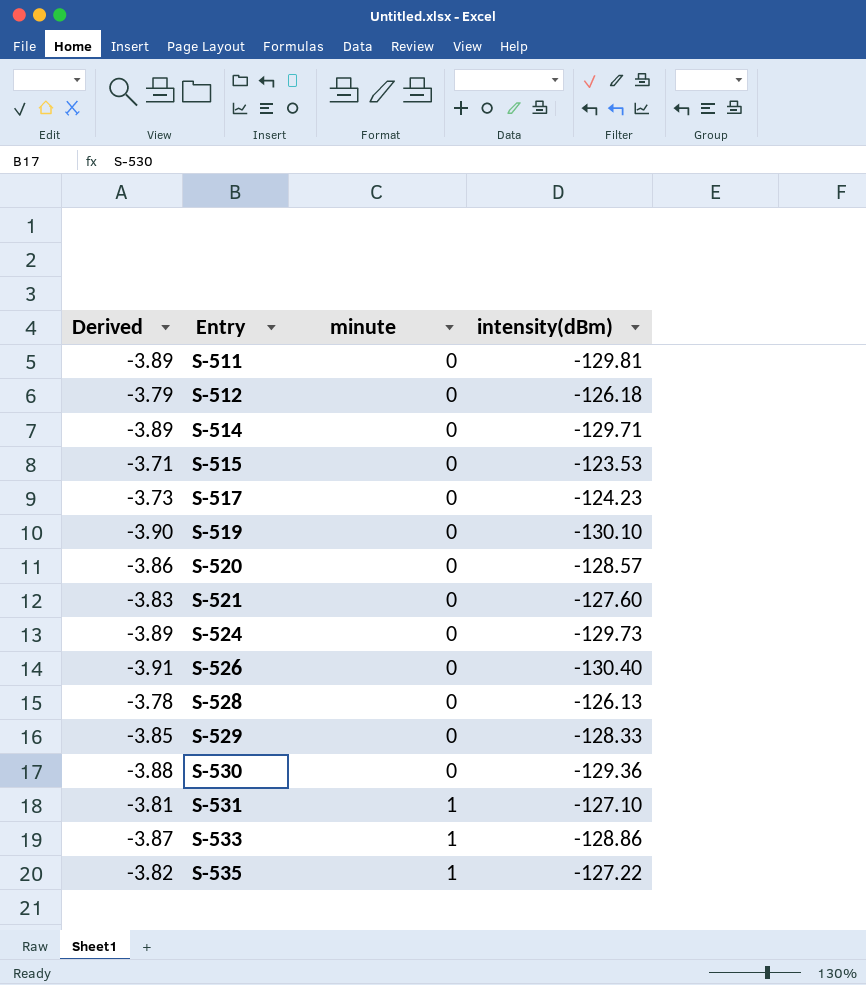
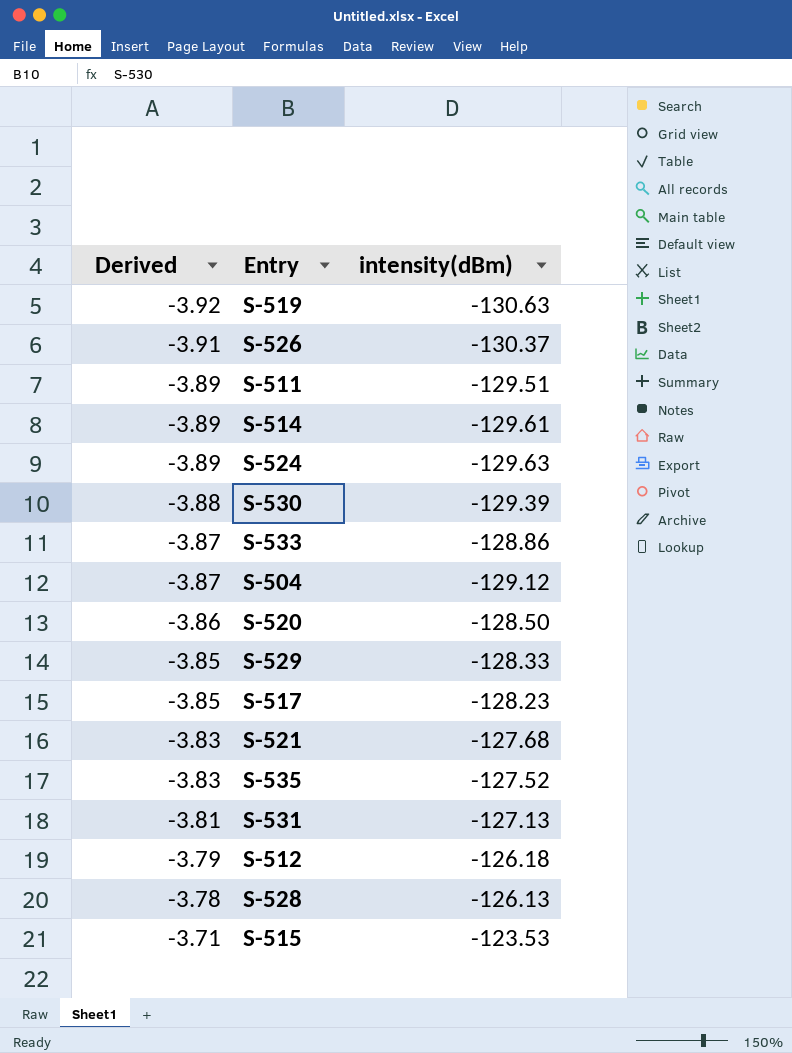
row order: Entry ascending -> Derived ascending
column minute | position: 3 -> none
S-519 | Derived: -3.90 -> -3.92
S-519 | intensity(dBm): -130.10 -> -130.63
S-526 | intensity(dBm): -130.40 -> -130.37
S-511 | intensity(dBm): -129.81 -> -129.51
S-514 | intensity(dBm): -129.71 -> -129.61
S-524 | intensity(dBm): -129.73 -> -129.63
S-530 | intensity(dBm): -129.36 -> -129.39
row S-504: none -> -3.87 | -129.12
S-520 | intensity(dBm): -128.57 -> -128.50
S-517 | Derived: -3.73 -> -3.85
S-517 | intensity(dBm): -124.23 -> -128.23
S-521 | intensity(dBm): -127.60 -> -127.68
S-535 | Derived: -3.82 -> -3.83
S-535 | intensity(dBm): -127.22 -> -127.52
S-531 | intensity(dBm): -127.10 -> -127.13

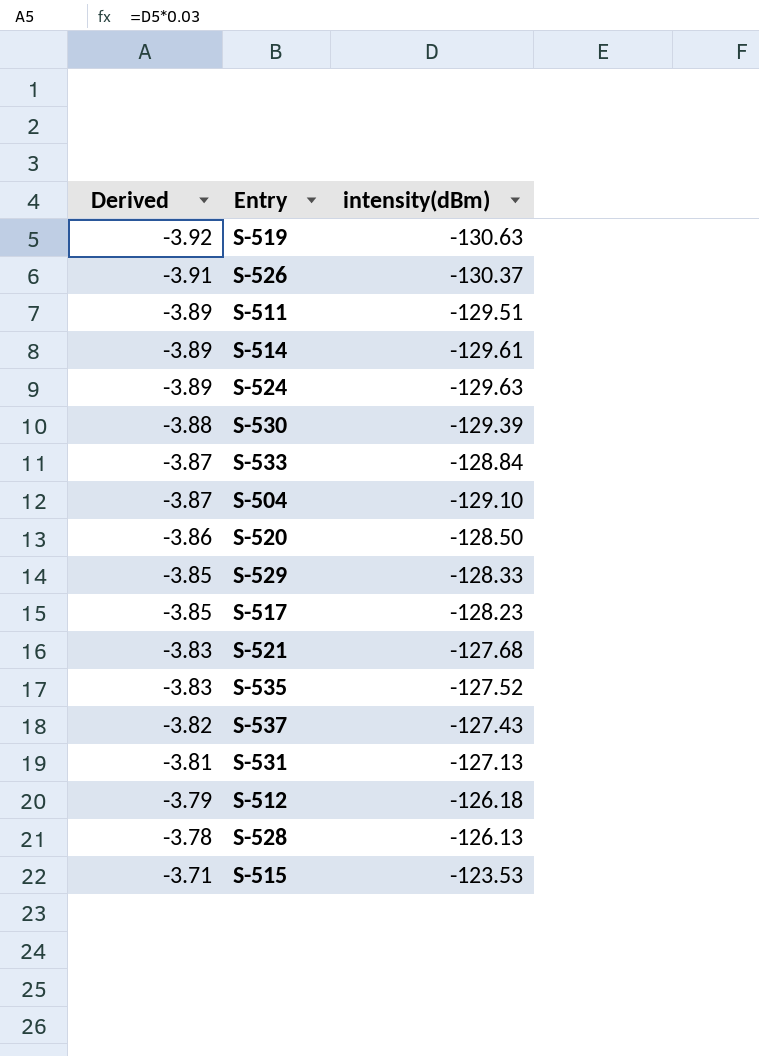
S-533 | intensity(dBm): -128.86 -> -128.84
S-504 | intensity(dBm): -129.12 -> -129.10
row S-537: none -> -3.82 | -127.43

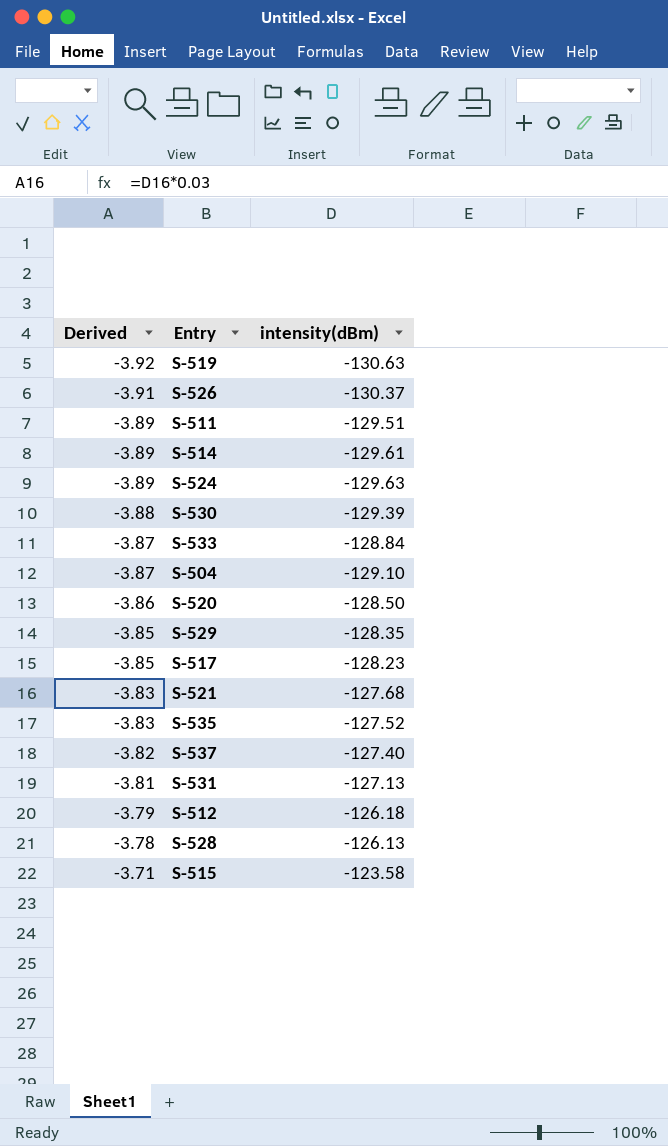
S-529 | intensity(dBm): -128.33 -> -128.35
S-537 | intensity(dBm): -127.43 -> -127.40
S-515 | intensity(dBm): -123.53 -> -123.58

